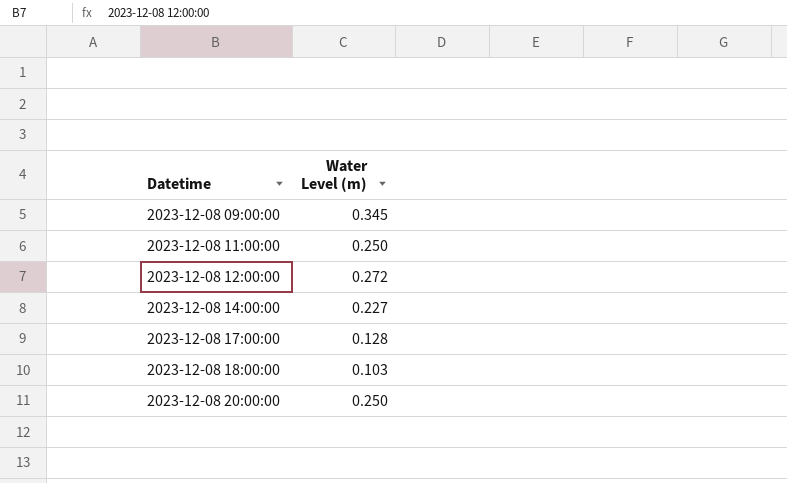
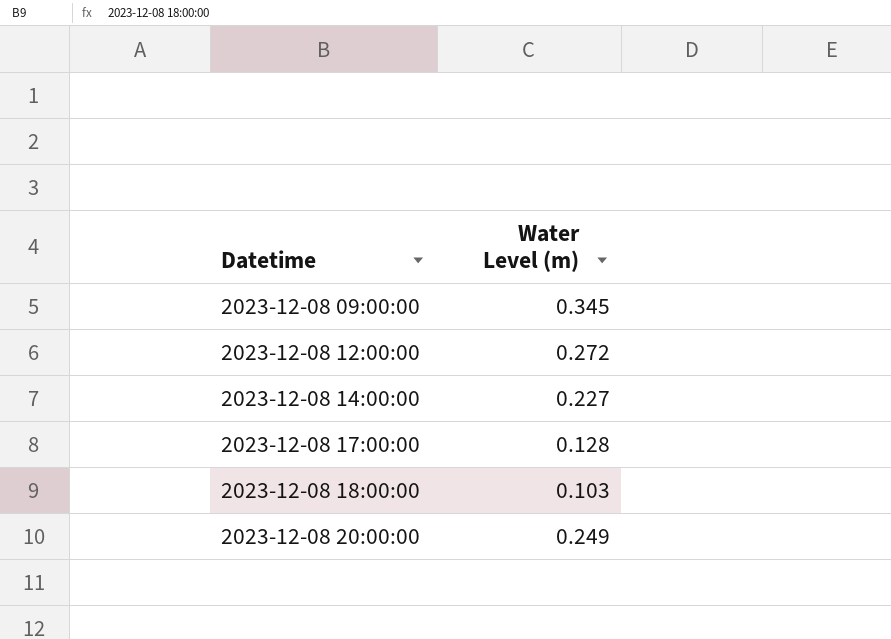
row 2023-12-08 11:00:00: 0.250 -> none
2023-12-08 20:00:00 | Water Level (m): 0.250 -> 0.249

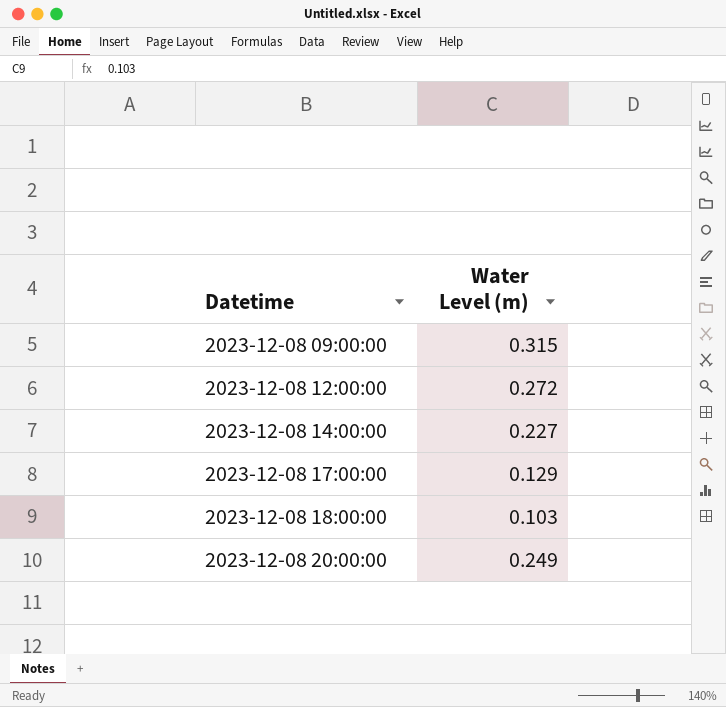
2023-12-08 09:00:00 | Water Level (m): 0.345 -> 0.315
2023-12-08 17:00:00 | Water Level (m): 0.128 -> 0.129

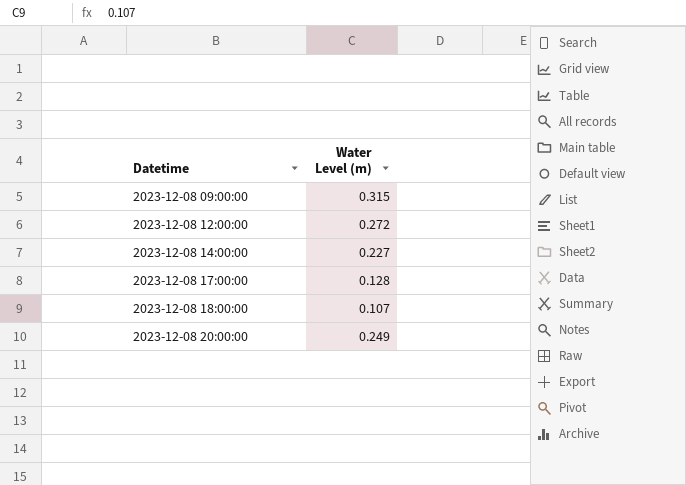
2023-12-08 17:00:00 | Water Level (m): 0.129 -> 0.128
2023-12-08 18:00:00 | Water Level (m): 0.103 -> 0.107

